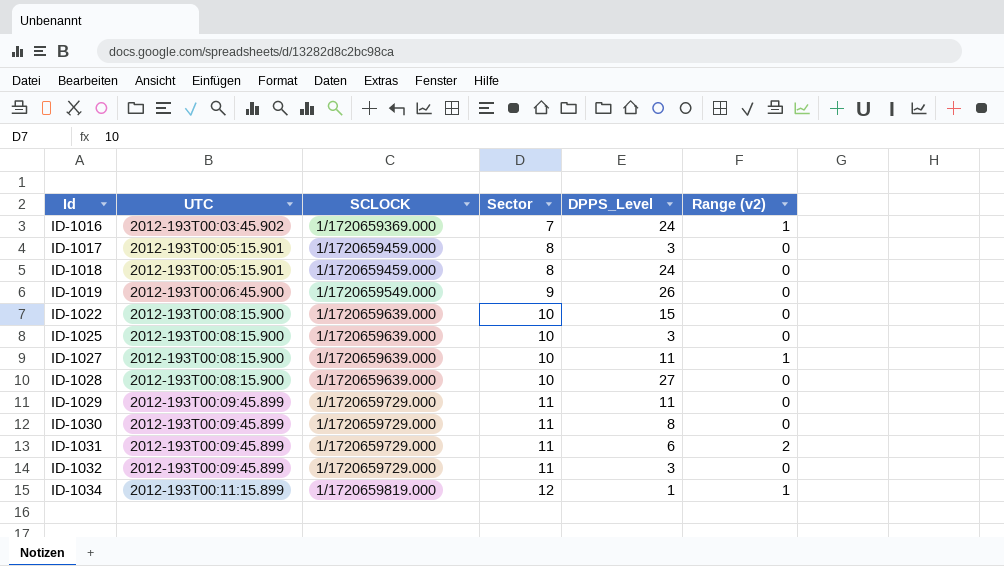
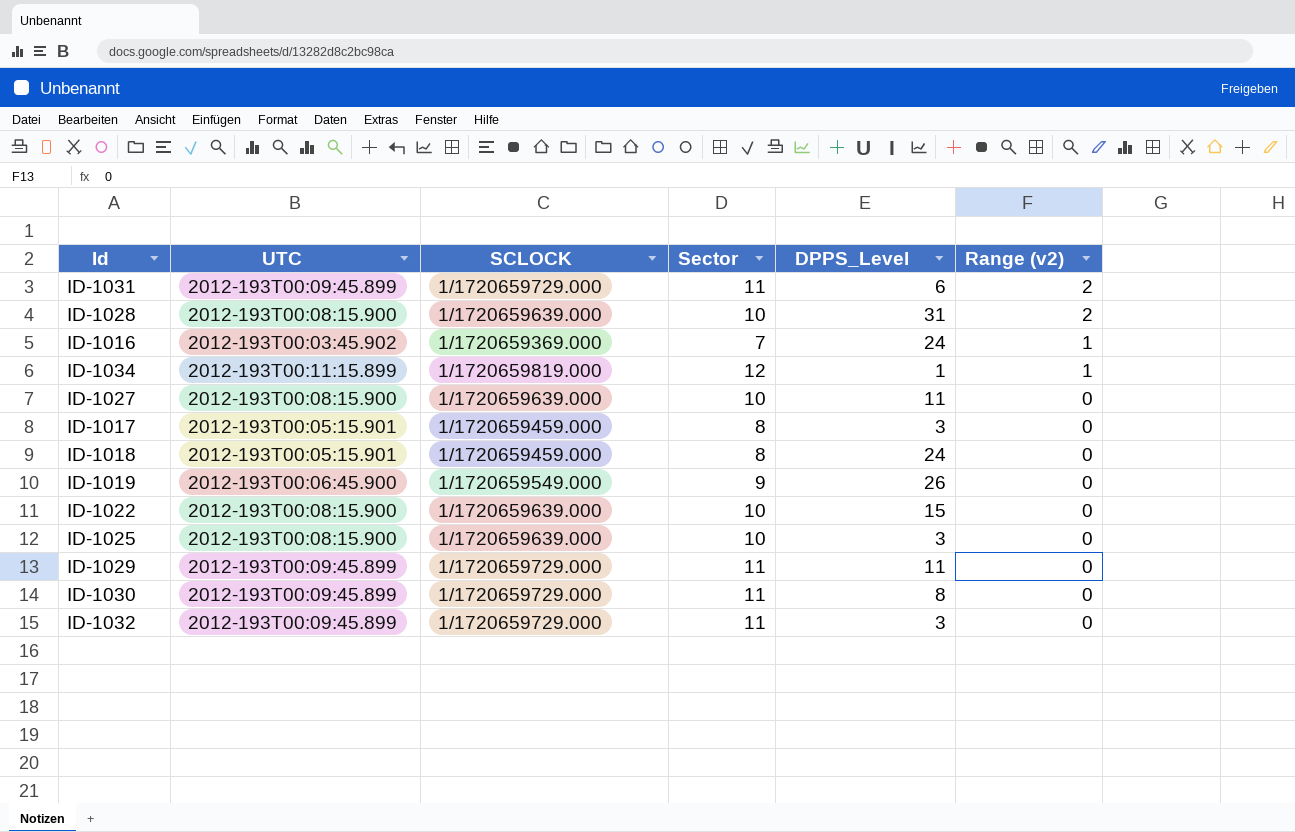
row order: Id ascending -> Range (v2) descending
ID-1028 | DPPS_Level: 27 -> 31
ID-1028 | Range (v2): 0 -> 2
ID-1027 | Range (v2): 1 -> 0

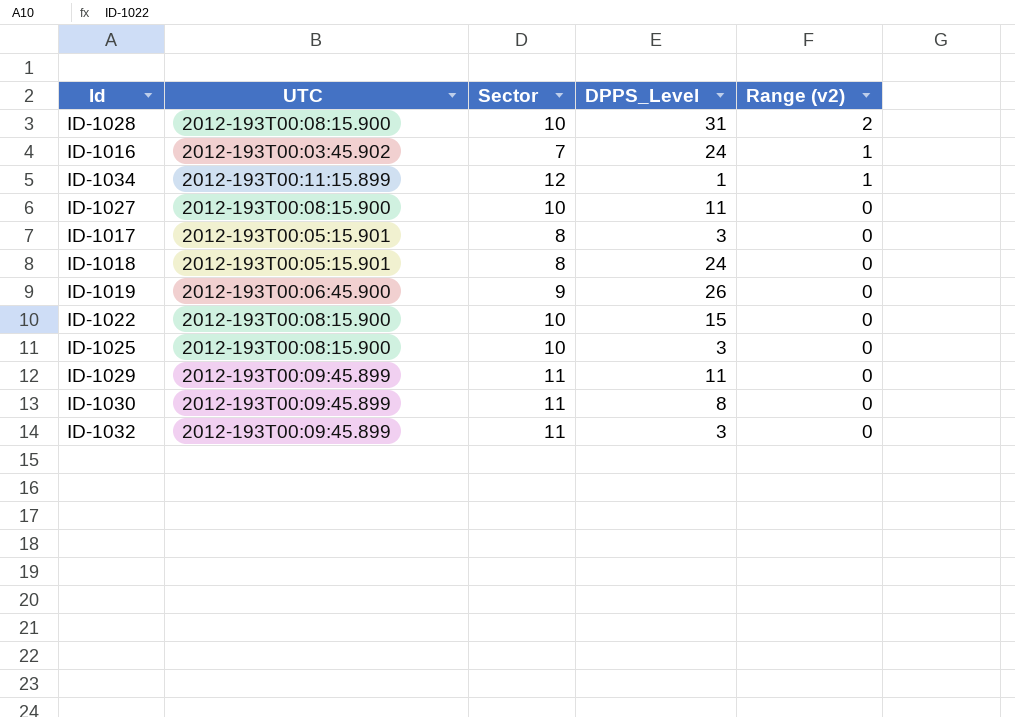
column SCLOCK | position: 3 -> none
row ID-1031: 2012-193T00:09:45.899 | 1/1720659729.000 | 11 | 6 | 2 -> none

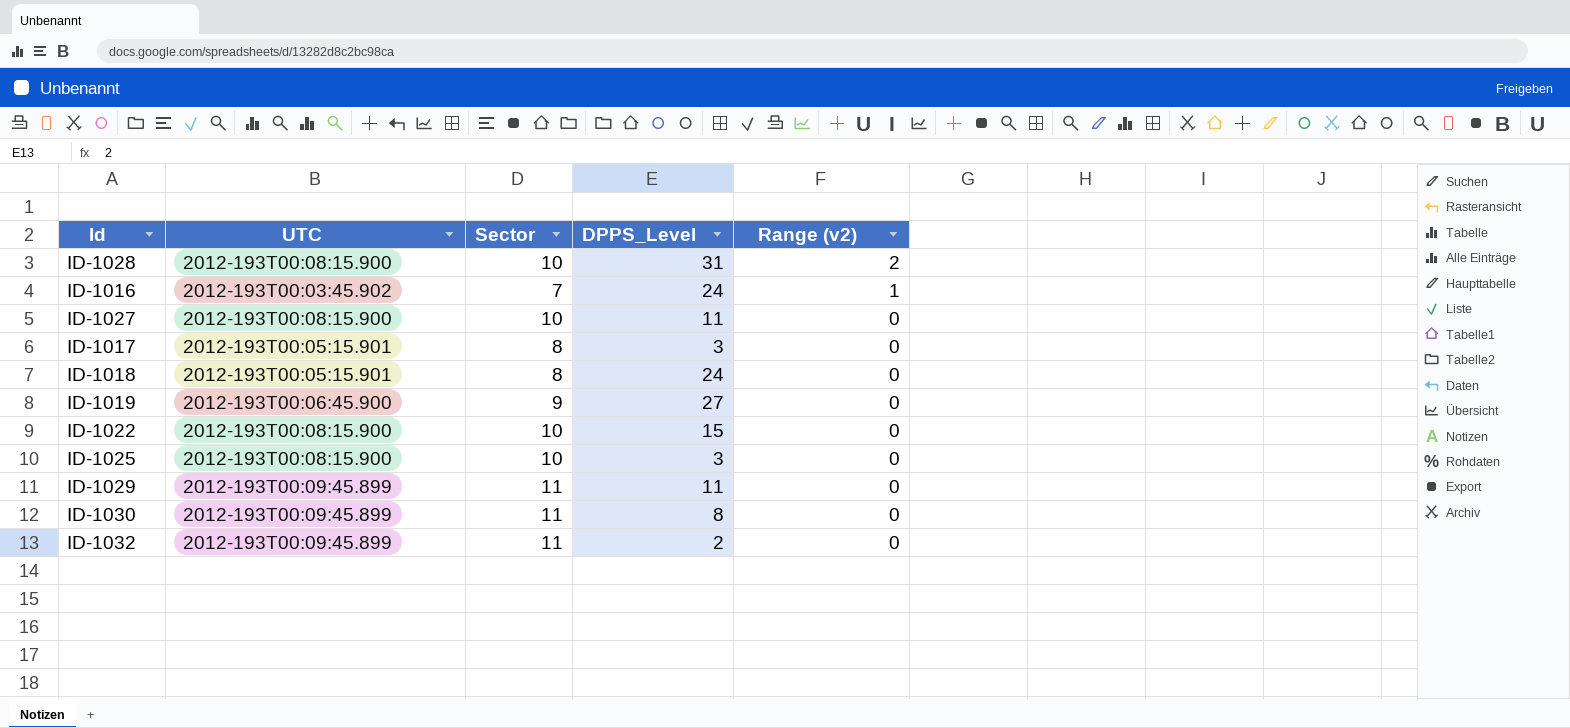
row ID-1034: 2012-193T00:11:15.899 | 12 | 1 | 1 -> none
ID-1019 | DPPS_Level: 26 -> 27
ID-1032 | DPPS_Level: 3 -> 2

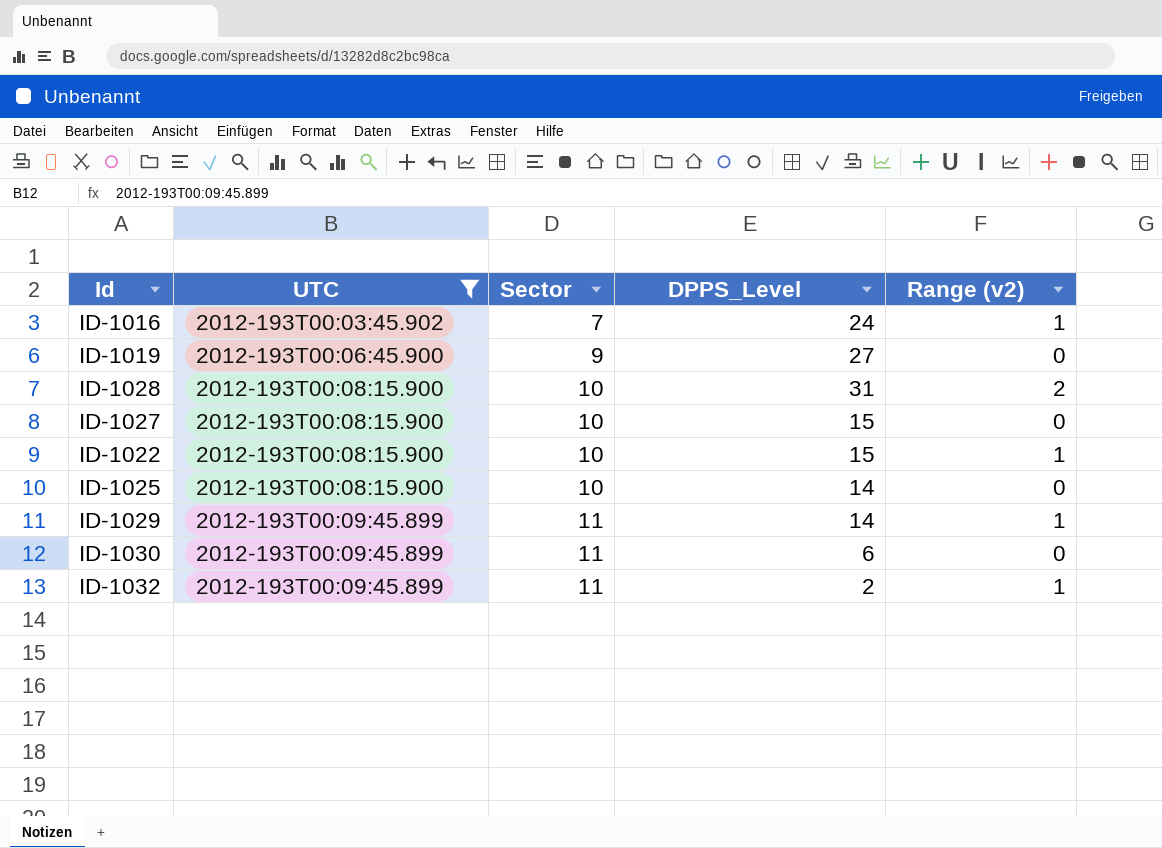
filter: none -> UTC != 2012-193T00:05:15.901
row order: Range (v2) descending -> UTC ascending
ID-1027 | DPPS_Level: 11 -> 15
ID-1022 | Range (v2): 0 -> 1
ID-1025 | DPPS_Level: 3 -> 14
ID-1029 | DPPS_Level: 11 -> 14
ID-1029 | Range (v2): 0 -> 1
ID-1030 | DPPS_Level: 8 -> 6
ID-1032 | Range (v2): 0 -> 1

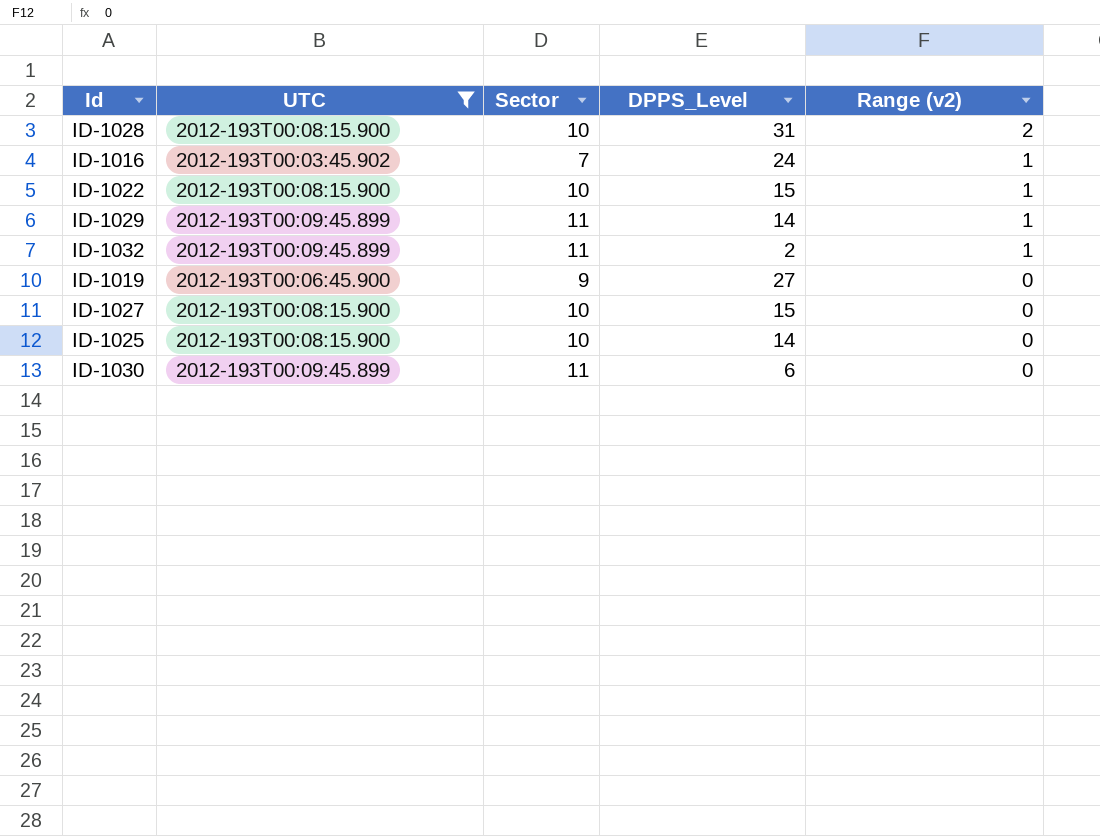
row order: UTC ascending -> Range (v2) descending

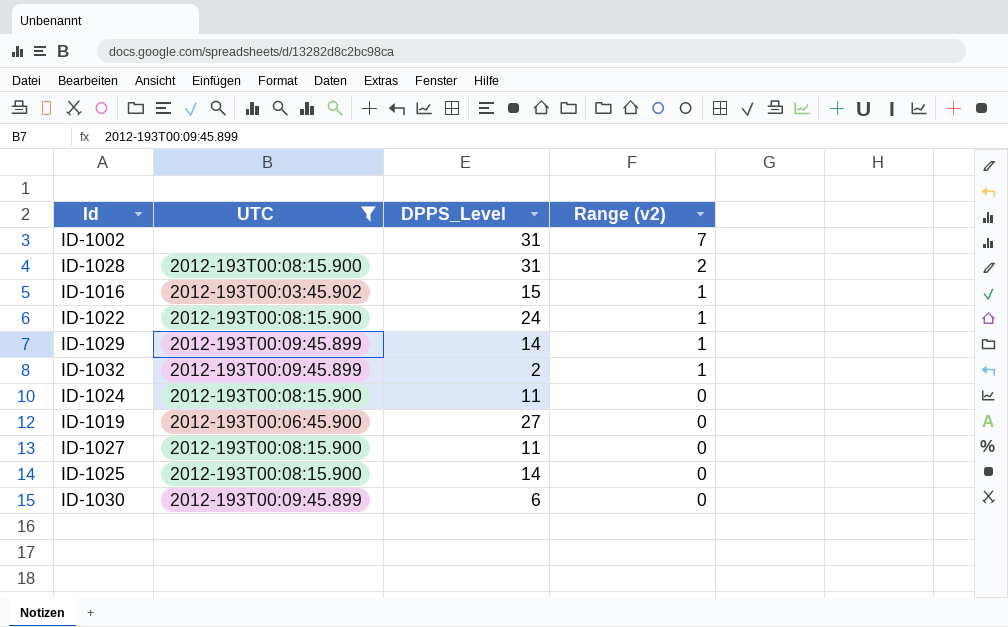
column Sector | position: 3 -> none
row ID-1002: none -> none | 31 | 7
ID-1016 | DPPS_Level: 24 -> 15
ID-1022 | DPPS_Level: 15 -> 24
row ID-1024: none -> 2012-193T00:08:15.900 | 11 | 0
ID-1027 | DPPS_Level: 15 -> 11

